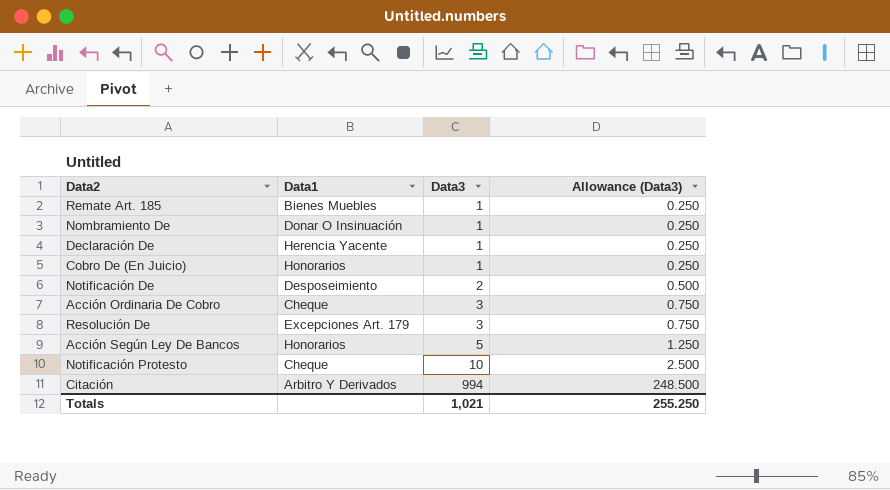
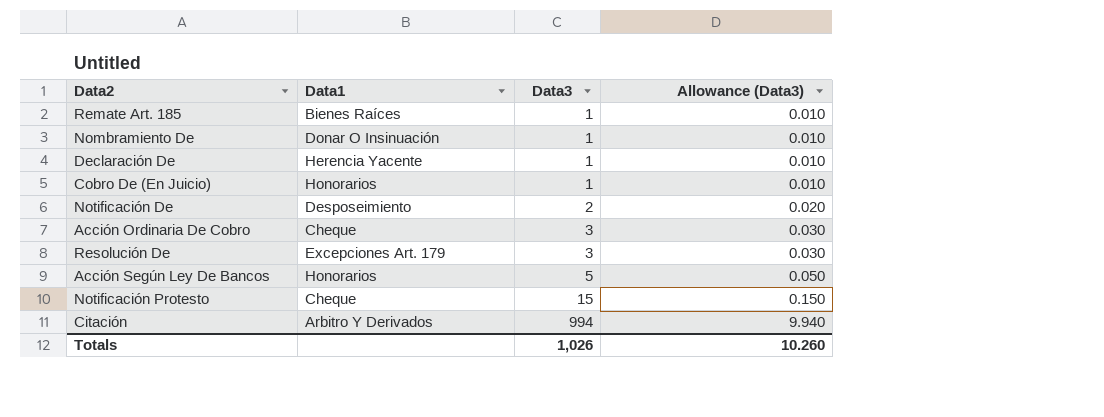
column Allowance (Data3) | formula: [Data3] * 0.25 -> [Data3] * 0.01
Remate Art. 185 | Data1: Bienes Muebles -> Bienes Raíces
Notificación Protesto | Data3: 10 -> 15
Totals | Data3: 1,021 -> 1,026
Totals | Allowance (Data3): 255.250 -> 10.260

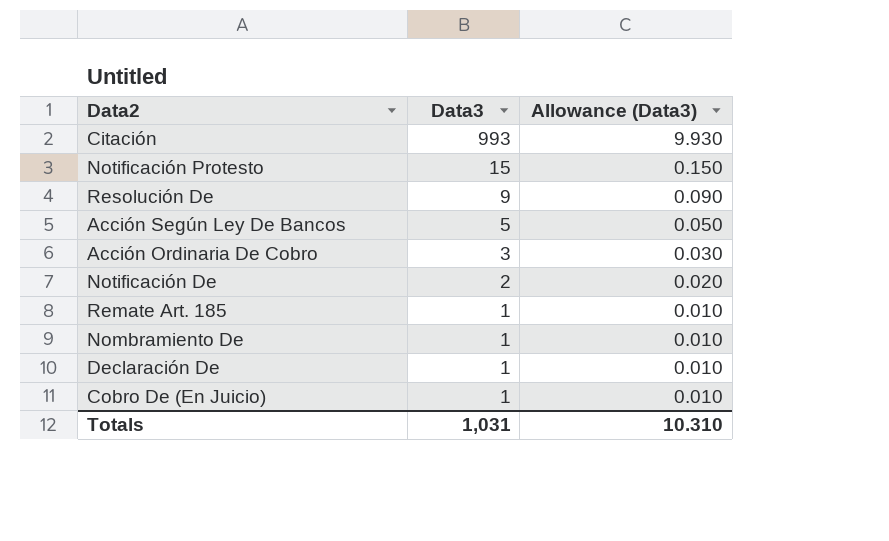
row order: Data3 ascending -> Data3 descending
column Data1 | position: 2 -> none
Citación | Data3: 994 -> 993
Citación | Allowance (Data3): 9.940 -> 9.930
Resolución De | Data3: 3 -> 9
Resolución De | Allowance (Data3): 0.030 -> 0.090
Totals | Data3: 1,026 -> 1,031
Totals | Allowance (Data3): 10.260 -> 10.310

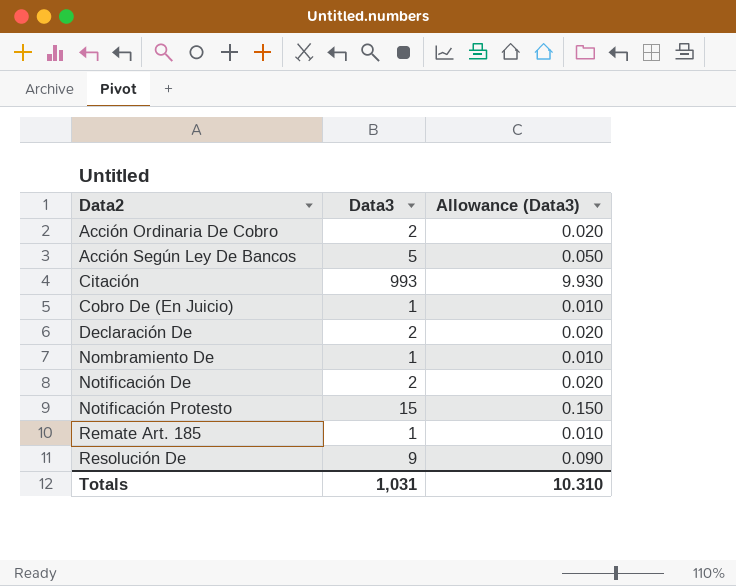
row order: Data3 descending -> Data2 ascending
Acción Ordinaria De Cobro | Data3: 3 -> 2
Acción Ordinaria De Cobro | Allowance (Data3): 0.030 -> 0.020
Declaración De | Data3: 1 -> 2
Declaración De | Allowance (Data3): 0.010 -> 0.020

